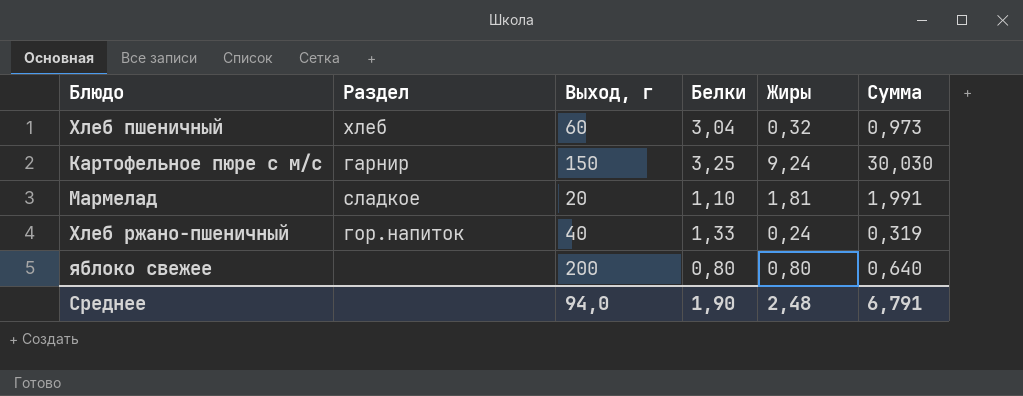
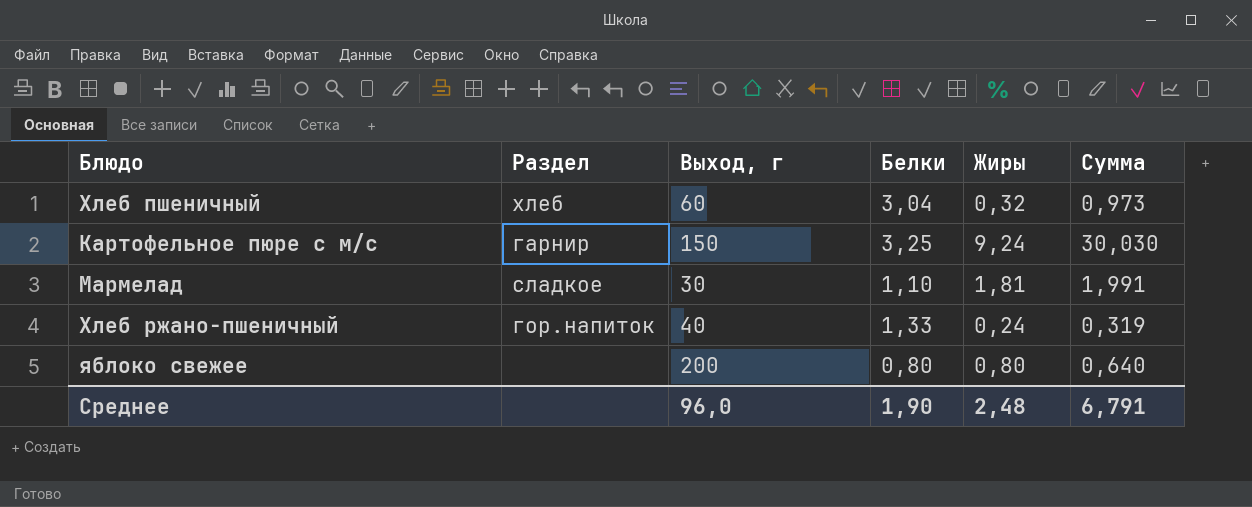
Мармелад | Выход, г: 20 -> 30
Среднее | Выход, г: 94,0 -> 96,0

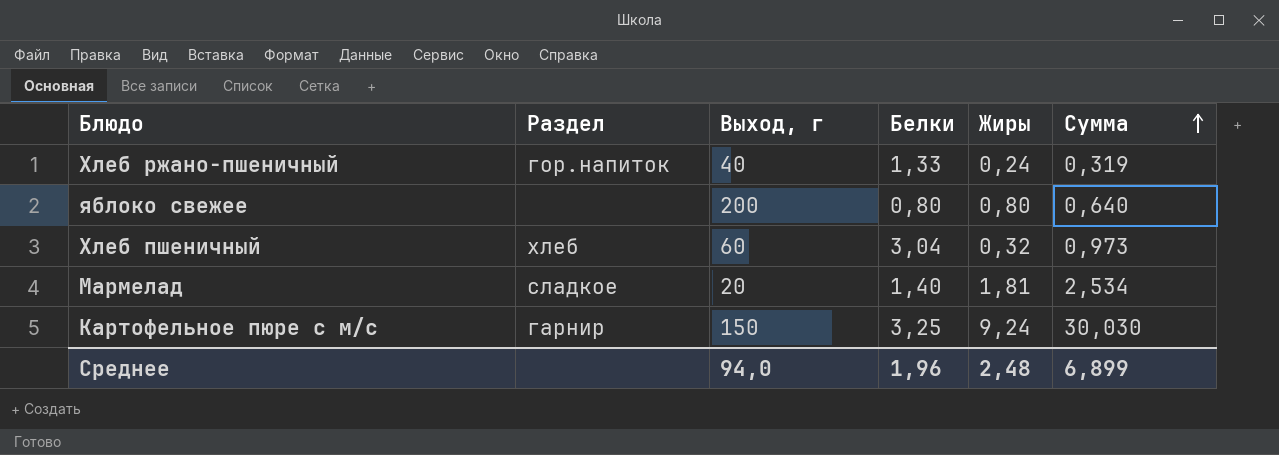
row order: none -> Сумма ascending
Мармелад | Выход, г: 30 -> 20
Мармелад | Белки: 1,10 -> 1,40
Мармелад | Сумма: 1,991 -> 2,534
Среднее | Выход, г: 96,0 -> 94,0
Среднее | Белки: 1,90 -> 1,96
Среднее | Сумма: 6,791 -> 6,899

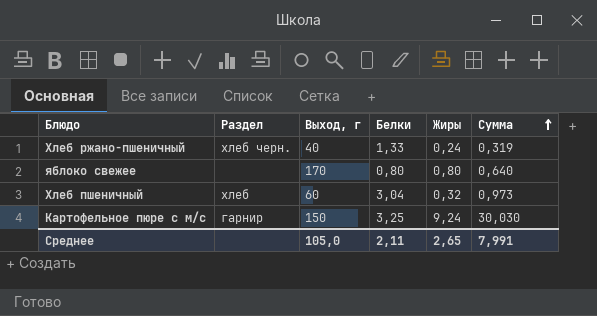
row Мармелад: сладкое | 20 | 1,40 | 1,81 | 2,534 -> none
Хлеб ржано-пшеничный | Раздел: гор.напиток -> хлеб черн.
яблоко свежее | Выход, г: 200 -> 170
Среднее | Выход, г: 94,0 -> 105,0
Среднее | Белки: 1,96 -> 2,11
Среднее | Жиры: 2,48 -> 2,65
Среднее | Сумма: 6,899 -> 7,991

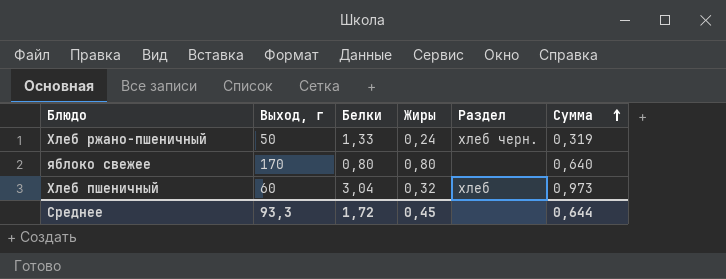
column Раздел | position: 2 -> 5
row Картофельное пюре с м/с: гарнир | 150 | 3,25 | 9,24 | 30,030 -> none
Хлеб ржано-пшеничный | Выход, г: 40 -> 50
Среднее | Выход, г: 105,0 -> 93,3
Среднее | Белки: 2,11 -> 1,72
Среднее | Жиры: 2,65 -> 0,45
Среднее | Сумма: 7,991 -> 0,644

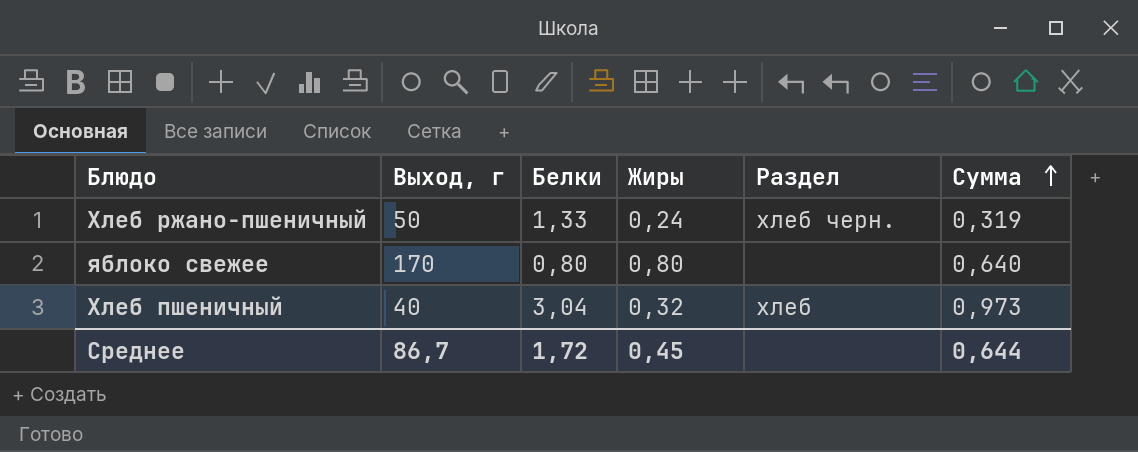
Хлеб пшеничный | Выход, г: 60 -> 40
Среднее | Выход, г: 93,3 -> 86,7

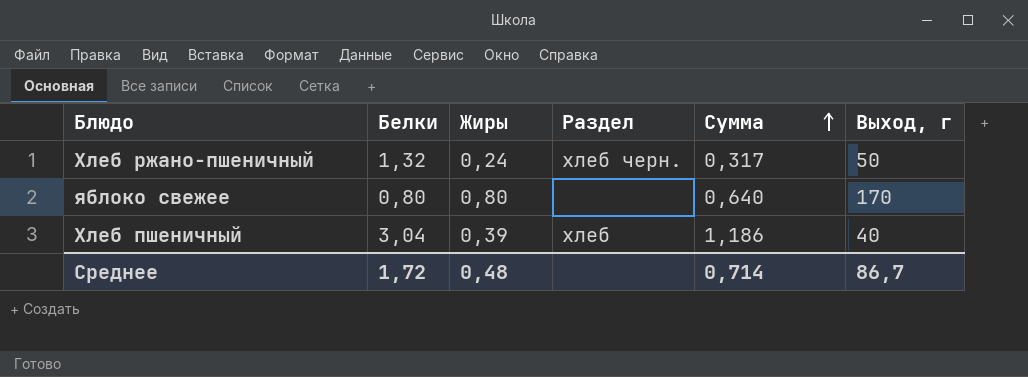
column Выход, г | position: 2 -> 6
Хлеб ржано-пшеничный | Белки: 1,33 -> 1,32
Хлеб ржано-пшеничный | Сумма: 0,319 -> 0,317
Хлеб пшеничный | Жиры: 0,32 -> 0,39
Хлеб пшеничный | Сумма: 0,973 -> 1,186
Среднее | Жиры: 0,45 -> 0,48
Среднее | Сумма: 0,644 -> 0,714

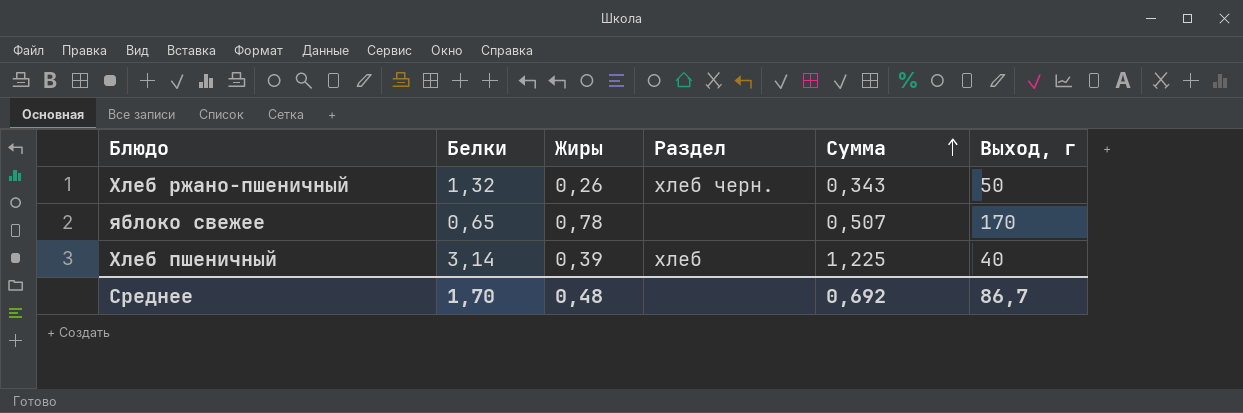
Хлеб ржано-пшеничный | Жиры: 0,24 -> 0,26
Хлеб ржано-пшеничный | Сумма: 0,317 -> 0,343
яблоко свежее | Белки: 0,80 -> 0,65
яблоко свежее | Жиры: 0,80 -> 0,78
яблоко свежее | Сумма: 0,640 -> 0,507
Хлеб пшеничный | Белки: 3,04 -> 3,14
Хлеб пшеничный | Сумма: 1,186 -> 1,225
Среднее | Белки: 1,72 -> 1,70
Среднее | Сумма: 0,714 -> 0,692

